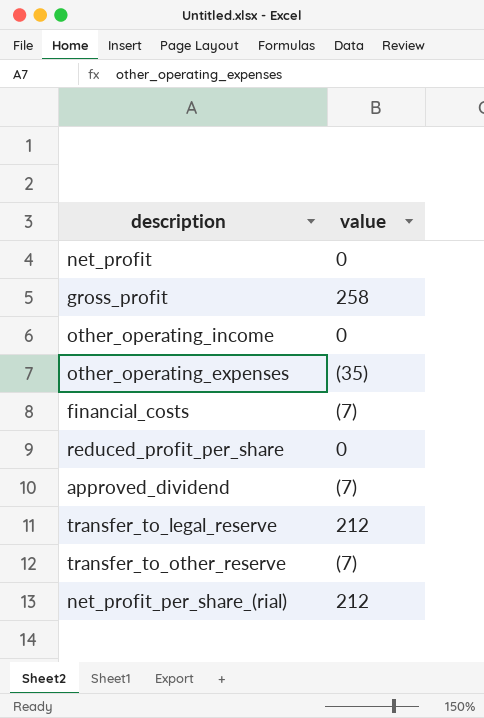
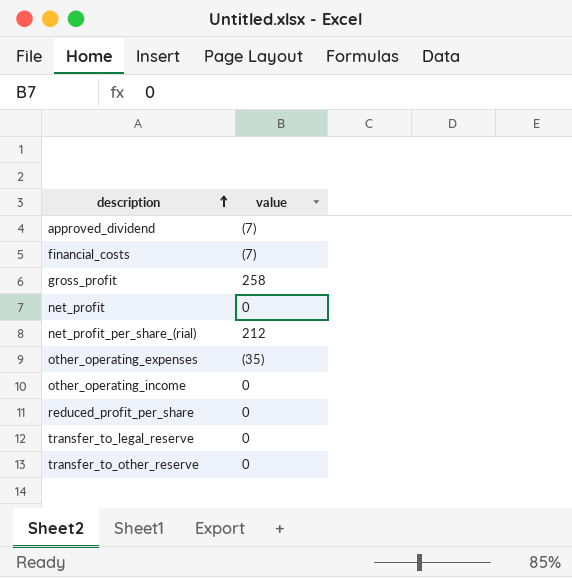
row order: none -> description ascending
transfer_to_legal_reserve | value: 212 -> 0
transfer_to_other_reserve | value: (7) -> 0

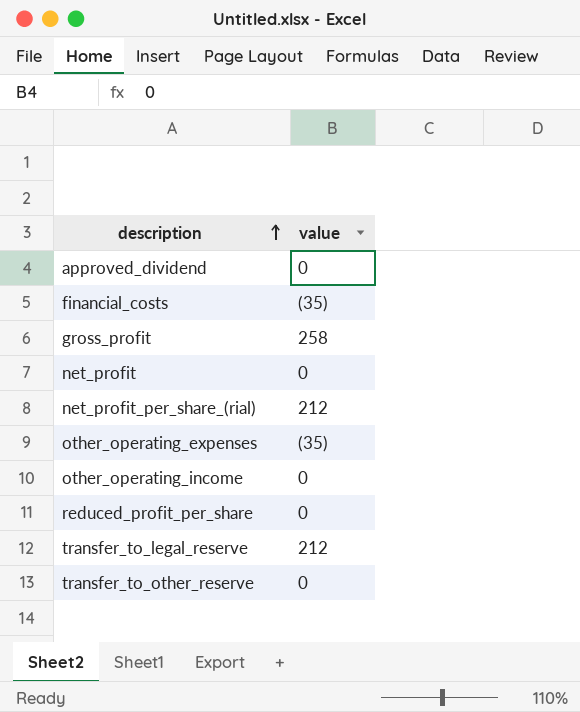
approved_dividend | value: (7) -> 0
financial_costs | value: (7) -> (35)
transfer_to_legal_reserve | value: 0 -> 212

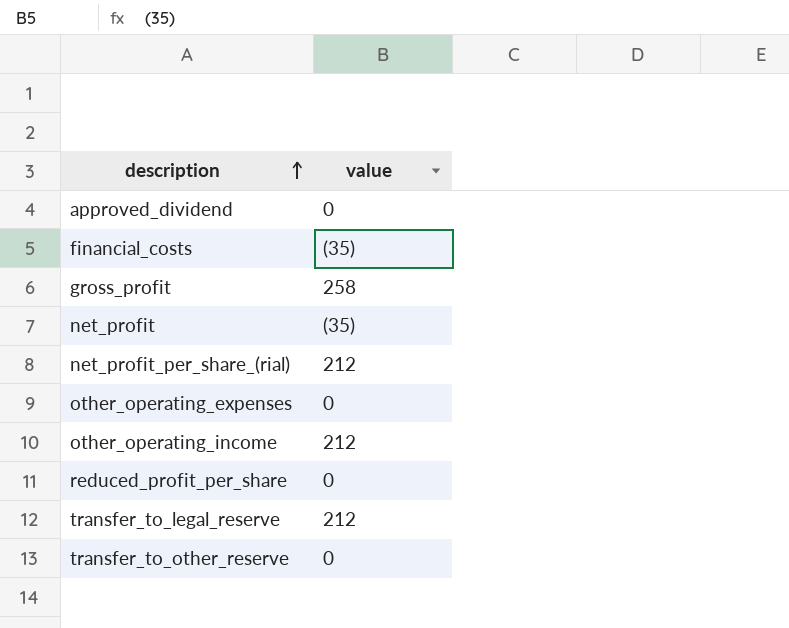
net_profit | value: 0 -> (35)
other_operating_expenses | value: (35) -> 0
other_operating_income | value: 0 -> 212

